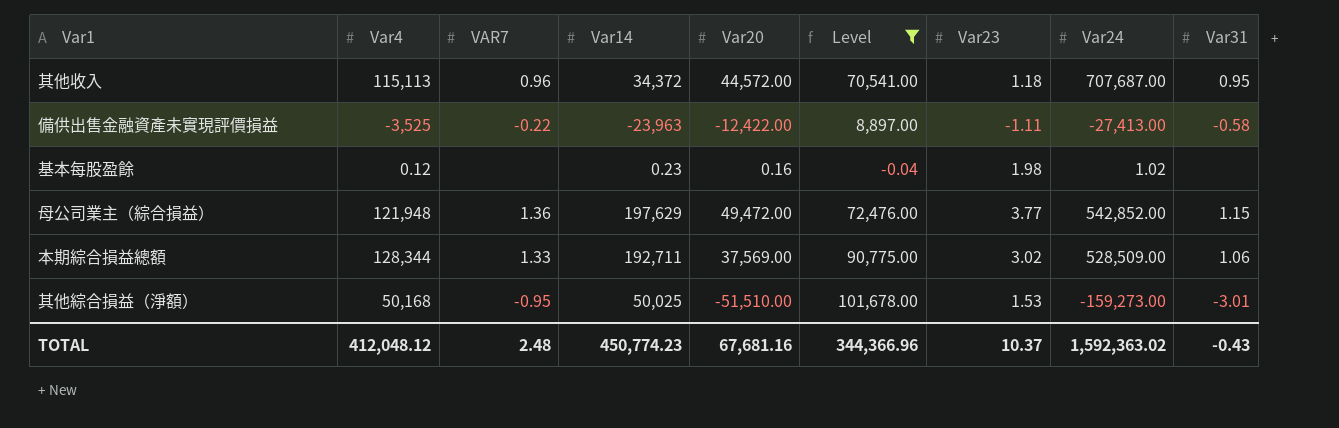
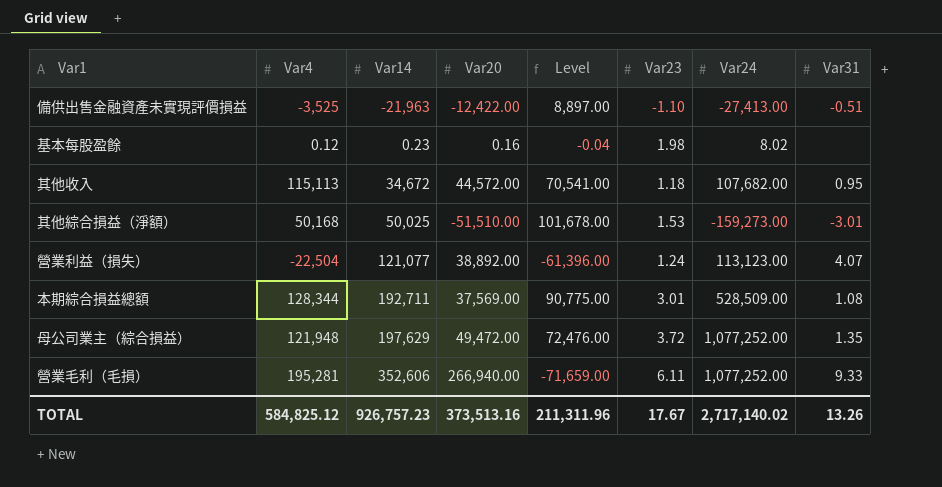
filter: Level >= -0.04 -> none
row order: none -> Var14 ascending
column VAR7 | position: 3 -> none
備供出售金融資產未實現評價損益 | Var14: -23,963 -> -21,963
備供出售金融資產未實現評價損益 | Var23: -1.11 -> -1.10
備供出售金融資產未實現評價損益 | Var31: -0.58 -> -0.51
基本每股盈餘 | Var24: 1.02 -> 8.02
其他收入 | Var14: 34,372 -> 34,672
其他收入 | Var24: 707,687.00 -> 107,682.00
本期綜合損益總額 | Var23: 3.02 -> 3.01
本期綜合損益總額 | Var31: 1.06 -> 1.08
母公司業主（綜合損益） | Var23: 3.77 -> 3.72
母公司業主（綜合損益） | Var24: 542,852.00 -> 1,077,252.00
母公司業主（綜合損益） | Var31: 1.15 -> 1.35
TOTAL | Var4: 412,048.12 -> 584,825.12
TOTAL | Var14: 450,774.23 -> 926,757.23
TOTAL | Var20: 67,681.16 -> 373,513.16
TOTAL | Level: 344,366.96 -> 211,311.96
TOTAL | Var23: 10.37 -> 17.67
TOTAL | Var24: 1,592,363.02 -> 2,717,140.02
TOTAL | Var31: -0.43 -> 13.26

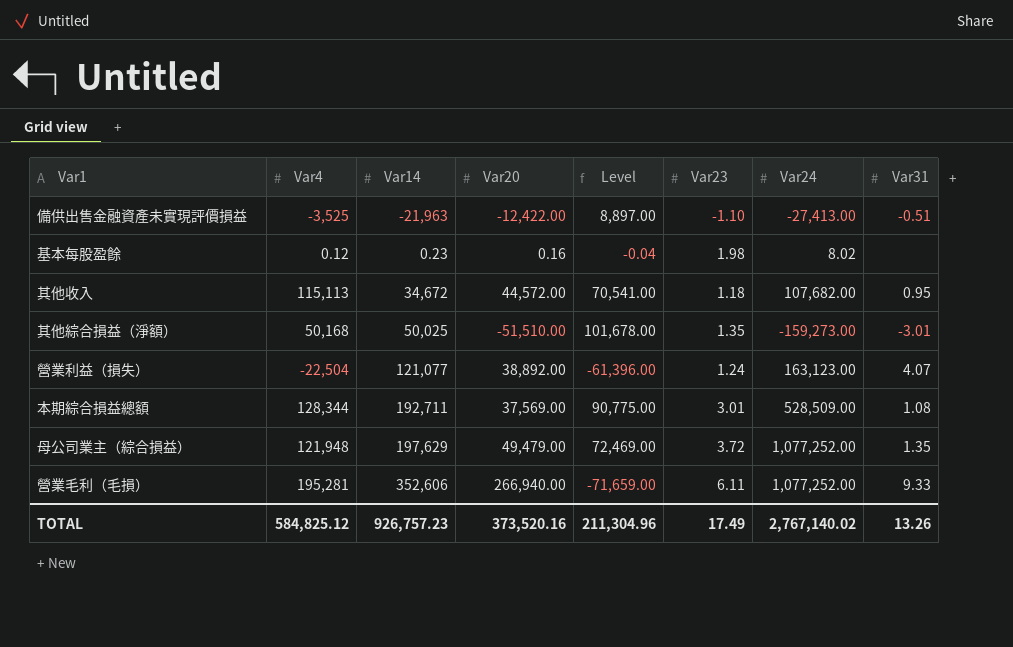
其他綜合損益（淨額） | Var23: 1.53 -> 1.35
營業利益（損失） | Var24: 113,123.00 -> 163,123.00
母公司業主（綜合損益） | Var20: 49,472.00 -> 49,479.00
母公司業主（綜合損益） | Level: 72,476.00 -> 72,469.00
TOTAL | Var20: 373,513.16 -> 373,520.16
TOTAL | Level: 211,311.96 -> 211,304.96
TOTAL | Var23: 17.67 -> 17.49
TOTAL | Var24: 2,717,140.02 -> 2,767,140.02

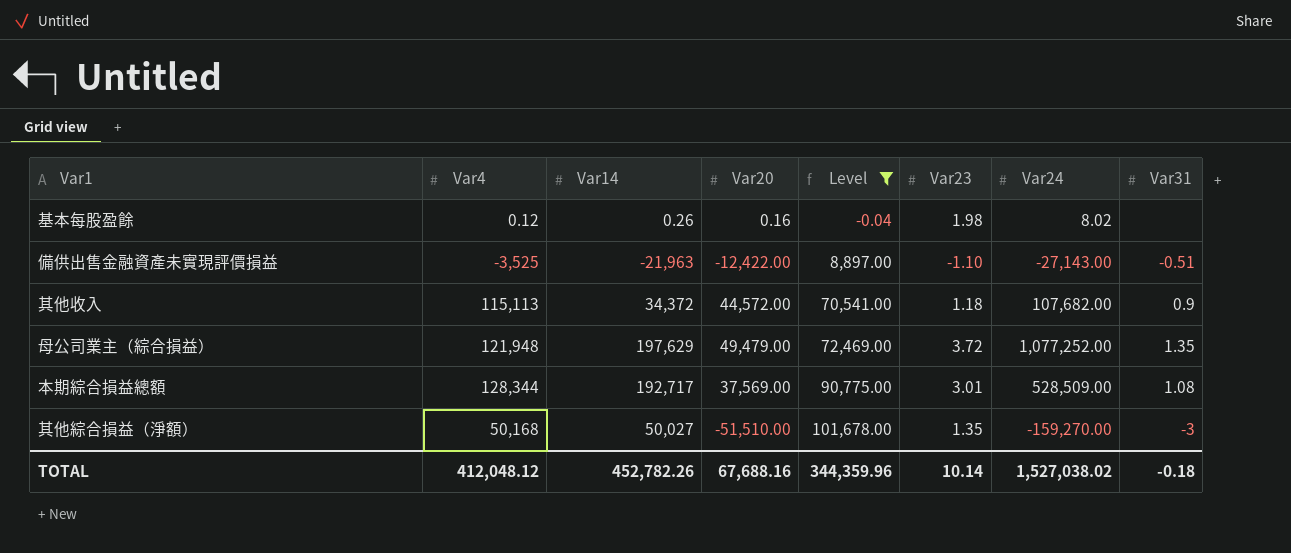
filter: none -> Level >= -0.04
row order: Var14 ascending -> Level ascending
基本每股盈餘 | Var14: 0.23 -> 0.26
備供出售金融資產未實現評價損益 | Var24: -27,413.00 -> -27,143.00
其他收入 | Var14: 34,672 -> 34,372
其他收入 | Var31: 0.95 -> 0.9
本期綜合損益總額 | Var14: 192,711 -> 192,717
其他綜合損益（淨額） | Var14: 50,025 -> 50,027
其他綜合損益（淨額） | Var24: -159,273.00 -> -159,270.00
其他綜合損益（淨額） | Var31: -3.01 -> -3
TOTAL | Var4: 584,825.12 -> 412,048.12
TOTAL | Var14: 926,757.23 -> 452,782.26
TOTAL | Var20: 373,520.16 -> 67,688.16
TOTAL | Level: 211,304.96 -> 344,359.96
TOTAL | Var23: 17.49 -> 10.14
TOTAL | Var24: 2,767,140.02 -> 1,527,038.02
TOTAL | Var31: 13.26 -> -0.18

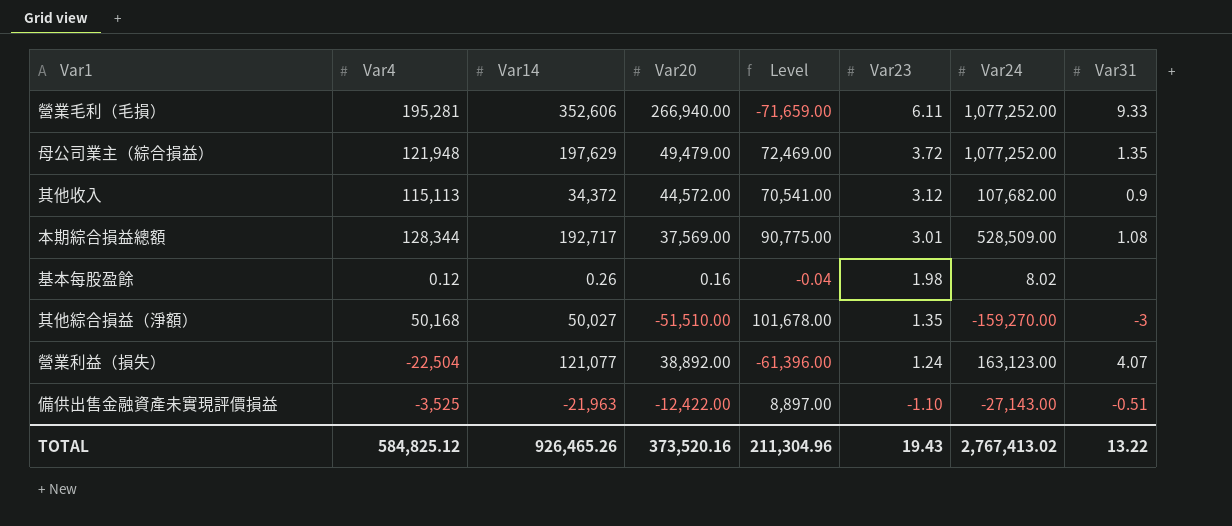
filter: Level >= -0.04 -> none
row order: Level ascending -> Var23 descending
其他收入 | Var23: 1.18 -> 3.12
TOTAL | Var4: 412,048.12 -> 584,825.12
TOTAL | Var14: 452,782.26 -> 926,465.26
TOTAL | Var20: 67,688.16 -> 373,520.16
TOTAL | Level: 344,359.96 -> 211,304.96
TOTAL | Var23: 10.14 -> 19.43
TOTAL | Var24: 1,527,038.02 -> 2,767,413.02
TOTAL | Var31: -0.18 -> 13.22

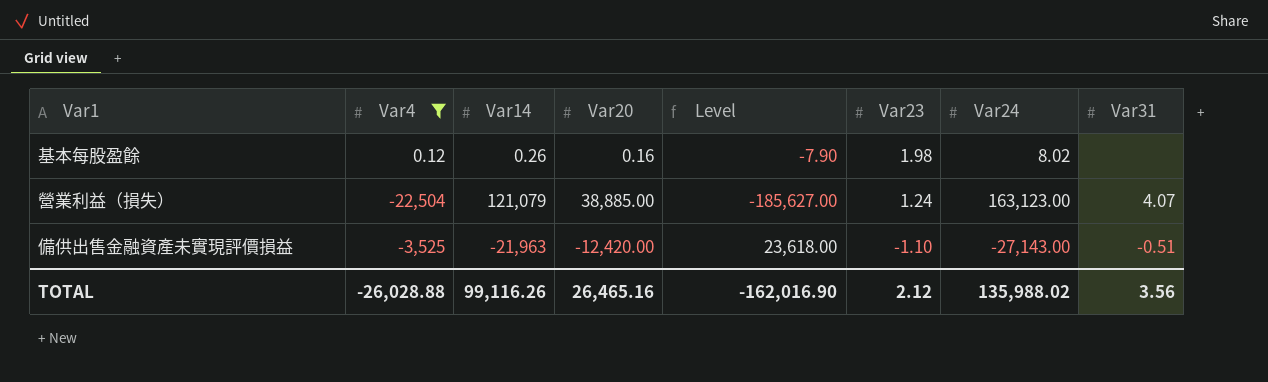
filter: none -> Var4 <= 0.12
column Level | formula: [Var4] - [Var20] -> [Var4] - [Var24]
營業利益（損失） | Var14: 121,077 -> 121,079
營業利益（損失） | Var20: 38,892.00 -> 38,885.00
備供出售金融資產未實現評價損益 | Var20: -12,422.00 -> -12,420.00
TOTAL | Var4: 584,825.12 -> -26,028.88
TOTAL | Var14: 926,465.26 -> 99,116.26
TOTAL | Var20: 373,520.16 -> 26,465.16
TOTAL | Level: 211,304.96 -> -162,016.90
TOTAL | Var23: 19.43 -> 2.12
TOTAL | Var24: 2,767,413.02 -> 135,988.02
TOTAL | Var31: 13.22 -> 3.56

